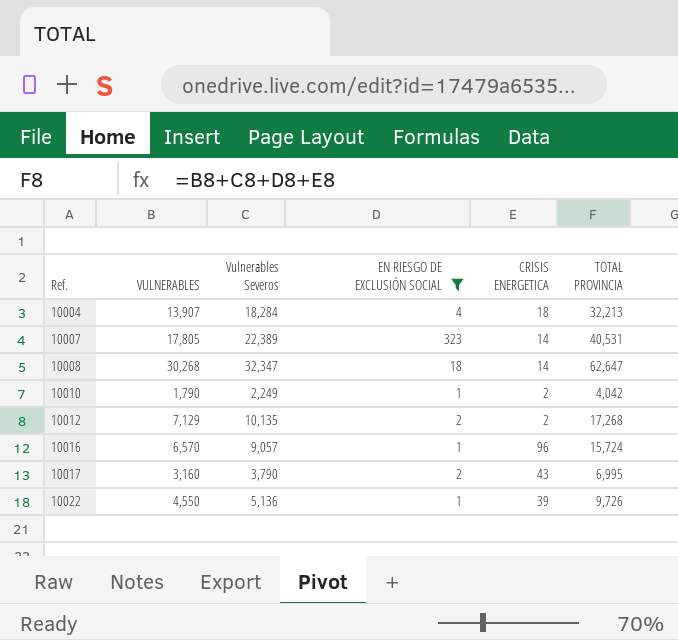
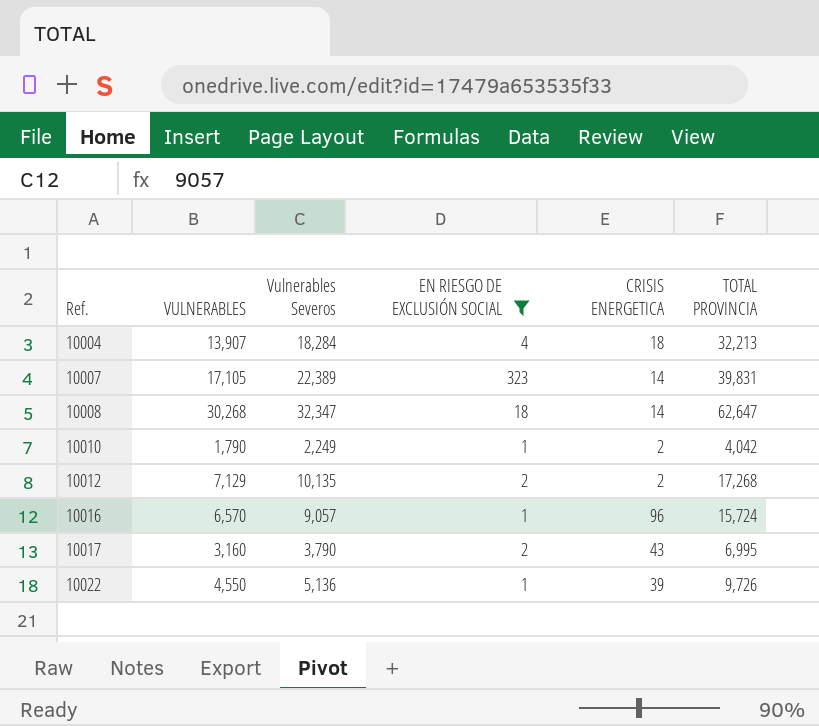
10007 | VULNERABLES: 17,805 -> 17,105
10007 | TOTAL PROVINCIA: 40,531 -> 39,831

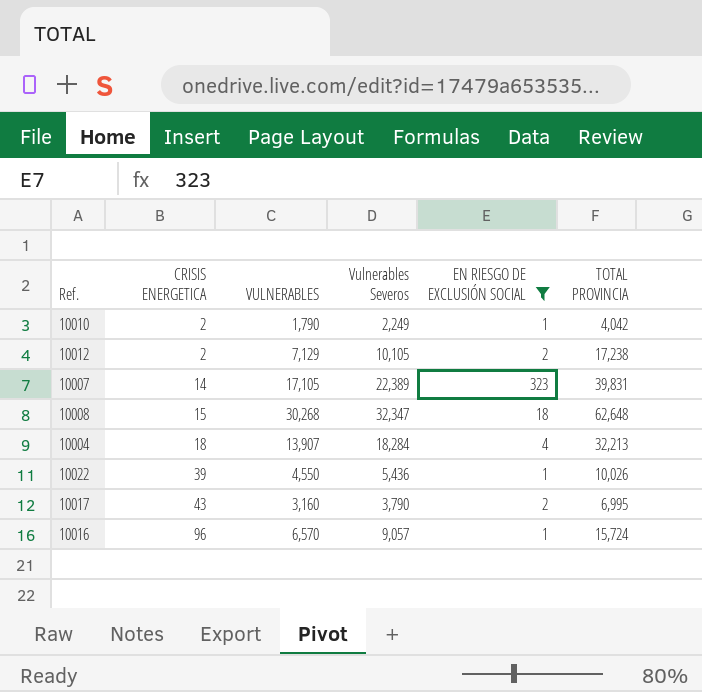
row order: Ref. ascending -> CRISIS ENERGETICA ascending
column CRISIS ENERGETICA | position: 5 -> 2
10012 | Vulnerables Severos: 10,135 -> 10,105
10012 | TOTAL PROVINCIA: 17,268 -> 17,238
10008 | CRISIS ENERGETICA: 14 -> 15
10008 | TOTAL PROVINCIA: 62,647 -> 62,648
10022 | Vulnerables Severos: 5,136 -> 5,436
10022 | TOTAL PROVINCIA: 9,726 -> 10,026

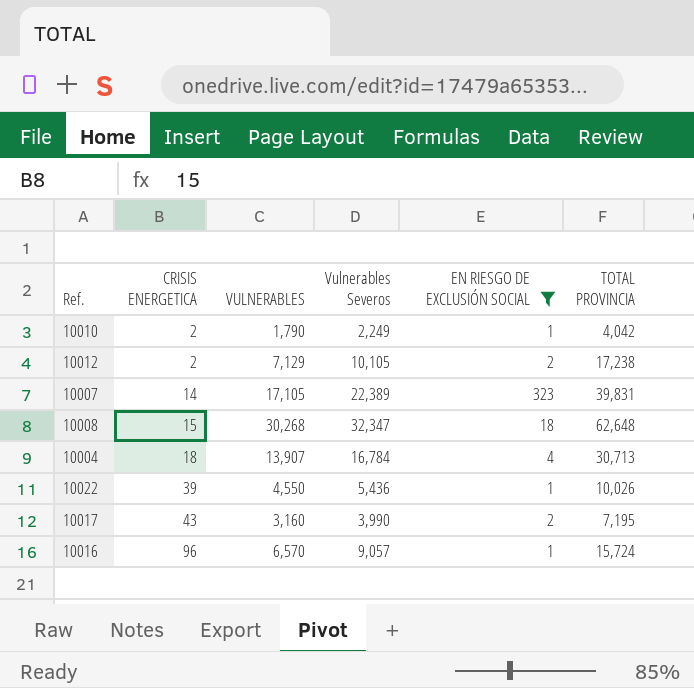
10004 | Vulnerables Severos: 18,284 -> 16,784
10004 | TOTAL PROVINCIA: 32,213 -> 30,713
10017 | Vulnerables Severos: 3,790 -> 3,990
10017 | TOTAL PROVINCIA: 6,995 -> 7,195

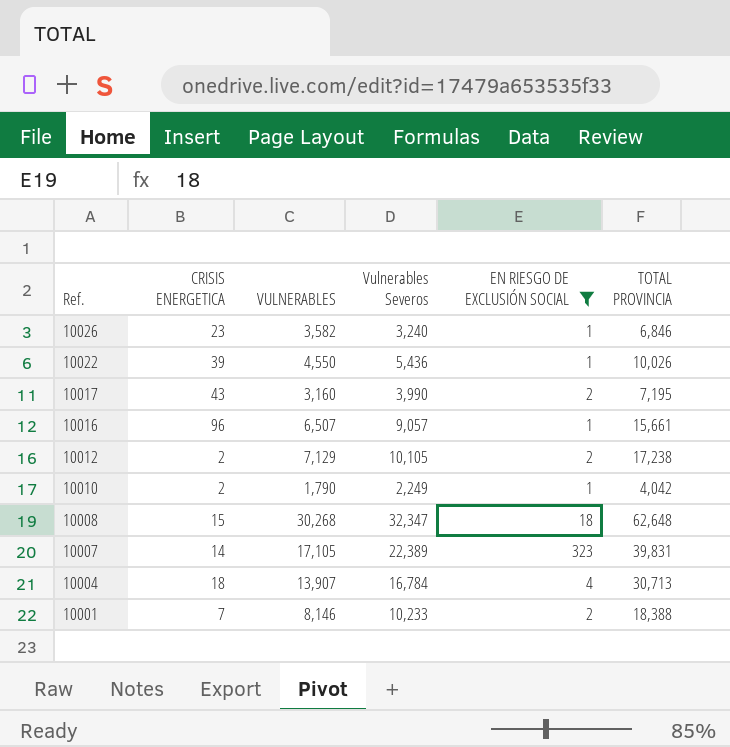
row order: CRISIS ENERGETICA ascending -> Ref. descending
row 10026: none -> 23 | 3,582 | 3,240 | 1 | 6,846
10016 | VULNERABLES: 6,570 -> 6,507
10016 | TOTAL PROVINCIA: 15,724 -> 15,661
row 10001: none -> 7 | 8,146 | 10,233 | 2 | 18,388

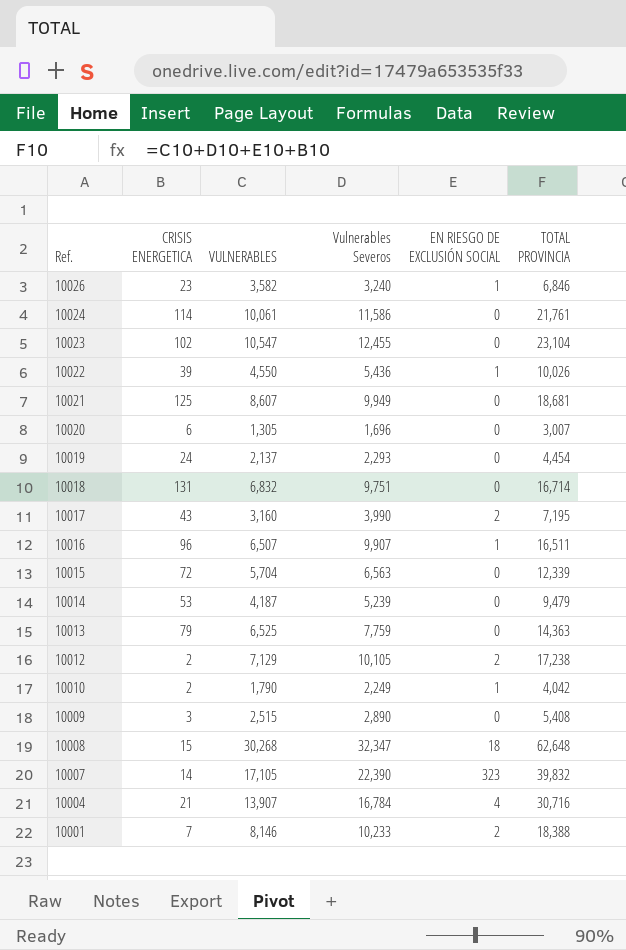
filter: EN RIESGO DE EXCLUSIÓN SOCIAL != 0 -> none
10016 | Vulnerables Severos: 9,057 -> 9,907
10016 | TOTAL PROVINCIA: 15,661 -> 16,511
10007 | Vulnerables Severos: 22,389 -> 22,390
10007 | TOTAL PROVINCIA: 39,831 -> 39,832
10004 | CRISIS ENERGETICA: 18 -> 21
10004 | TOTAL PROVINCIA: 30,713 -> 30,716

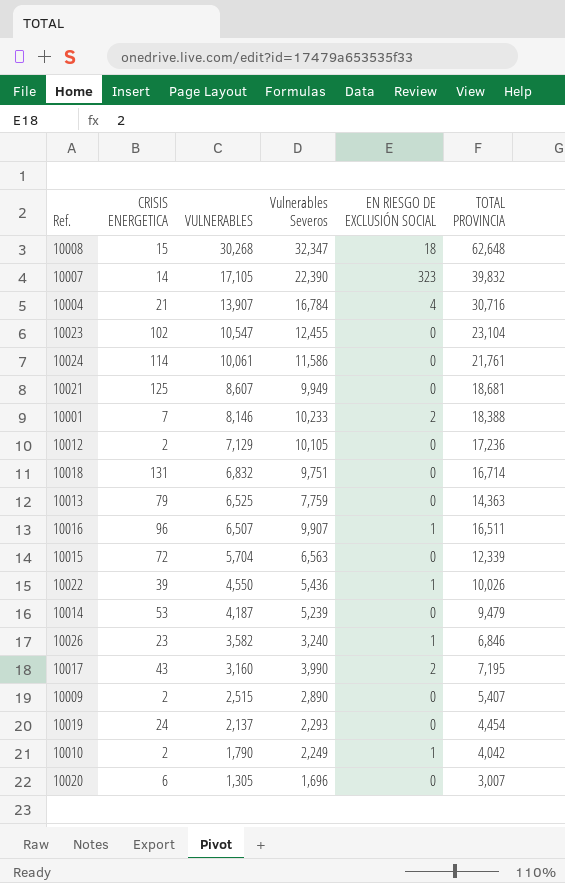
row order: Ref. descending -> VULNERABLES descending
10012 | EN RIESGO DE EXCLUSIÓN SOCIAL: 2 -> 0
10012 | TOTAL PROVINCIA: 17,238 -> 17,236
10009 | CRISIS ENERGETICA: 3 -> 2
10009 | TOTAL PROVINCIA: 5,408 -> 5,407

